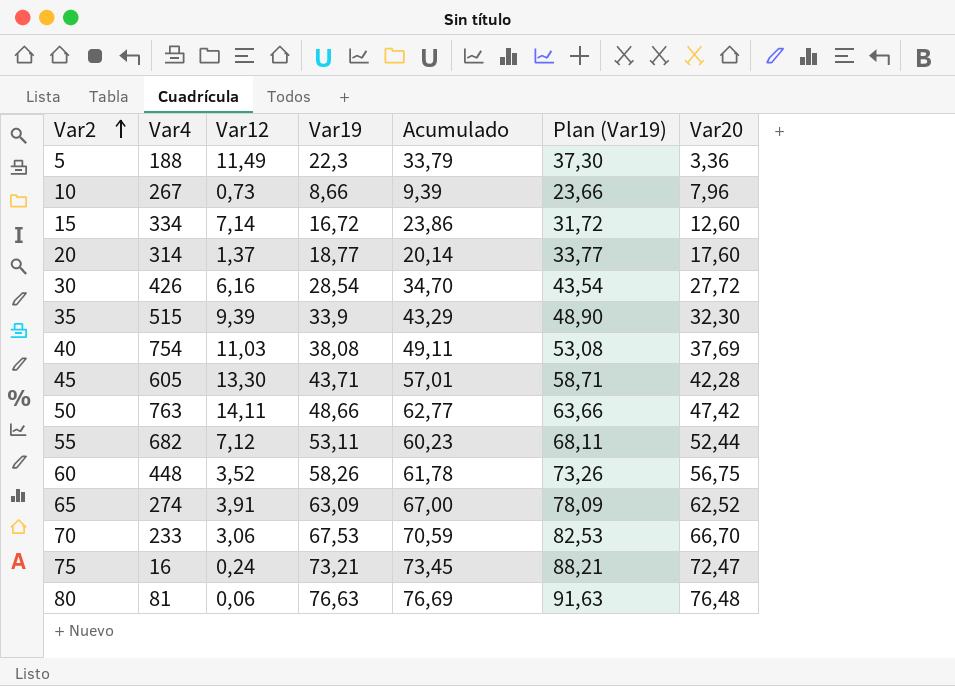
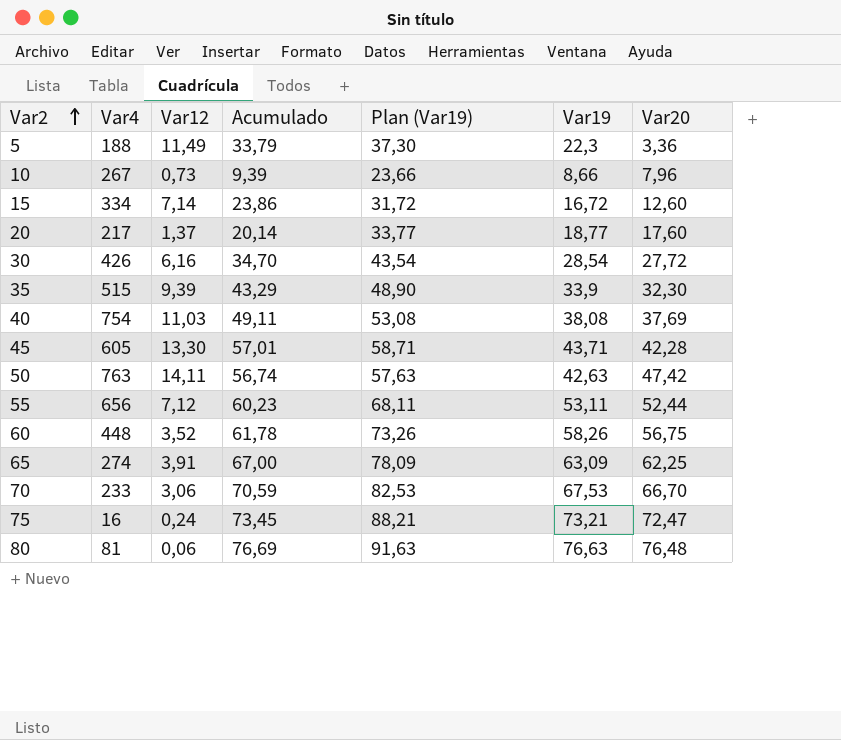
column Var19 | position: 4 -> 6
20 | Var4: 314 -> 217
50 | Acumulado: 62,77 -> 56,74
50 | Plan (Var19): 63,66 -> 57,63
50 | Var19: 48,66 -> 42,63
55 | Var4: 682 -> 656
65 | Var20: 62,52 -> 62,25

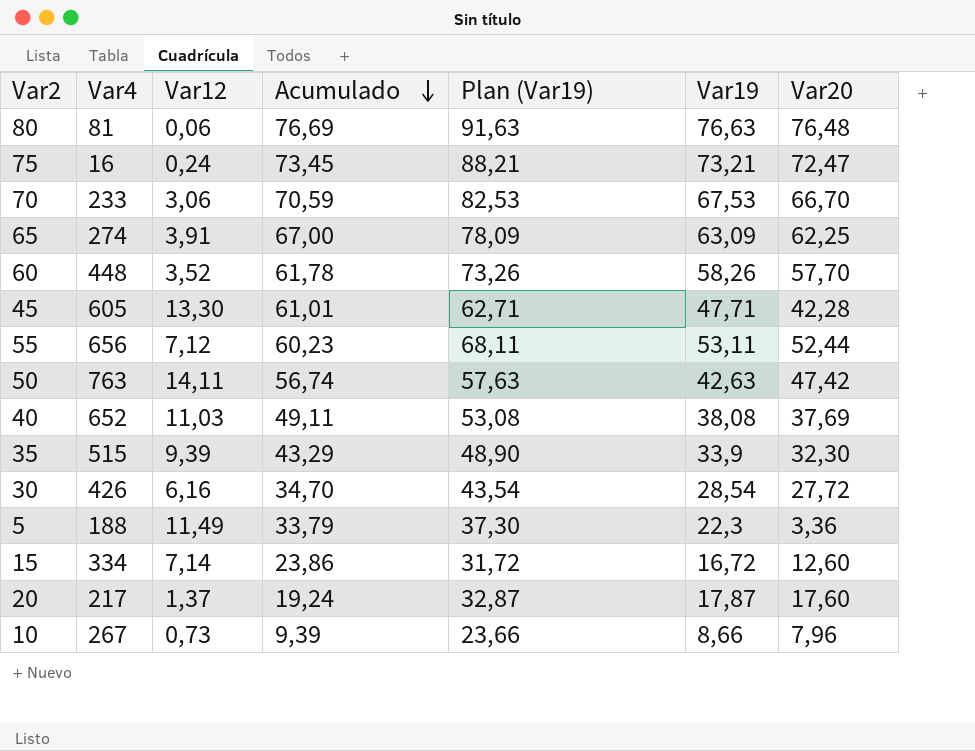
row order: Var2 ascending -> Acumulado descending
60 | Var20: 56,75 -> 57,70
45 | Acumulado: 57,01 -> 61,01
45 | Plan (Var19): 58,71 -> 62,71
45 | Var19: 43,71 -> 47,71
40 | Var4: 754 -> 652
20 | Acumulado: 20,14 -> 19,24
20 | Plan (Var19): 33,77 -> 32,87
20 | Var19: 18,77 -> 17,87

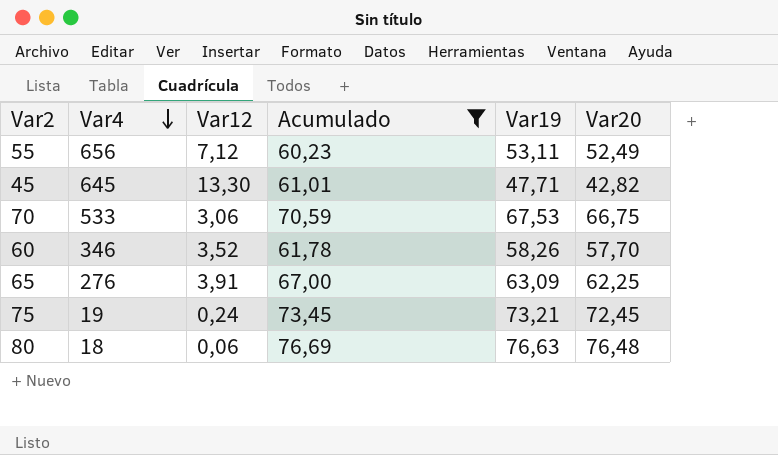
filter: none -> Acumulado >= 60,23
row order: Acumulado descending -> Var4 descending
column Plan (Var19) | formula: [Var19] + 15 -> none
55 | Var20: 52,44 -> 52,49
45 | Var4: 605 -> 645
45 | Var20: 42,28 -> 42,82
70 | Var4: 233 -> 533
70 | Var20: 66,70 -> 66,75
60 | Var4: 448 -> 346
65 | Var4: 274 -> 276
75 | Var4: 16 -> 19
75 | Var20: 72,47 -> 72,45
80 | Var4: 81 -> 18

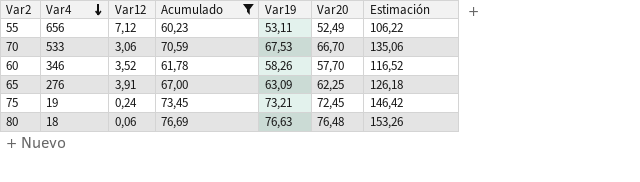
column Estimación | formula: none -> [Var19] * 2
row 45: 645 | 13,30 | 61,01 | 47,71 | 42,82 -> none
70 | Var20: 66,75 -> 66,70

